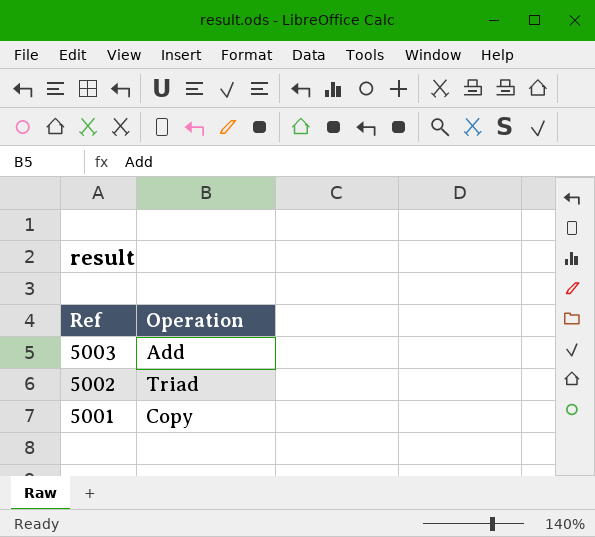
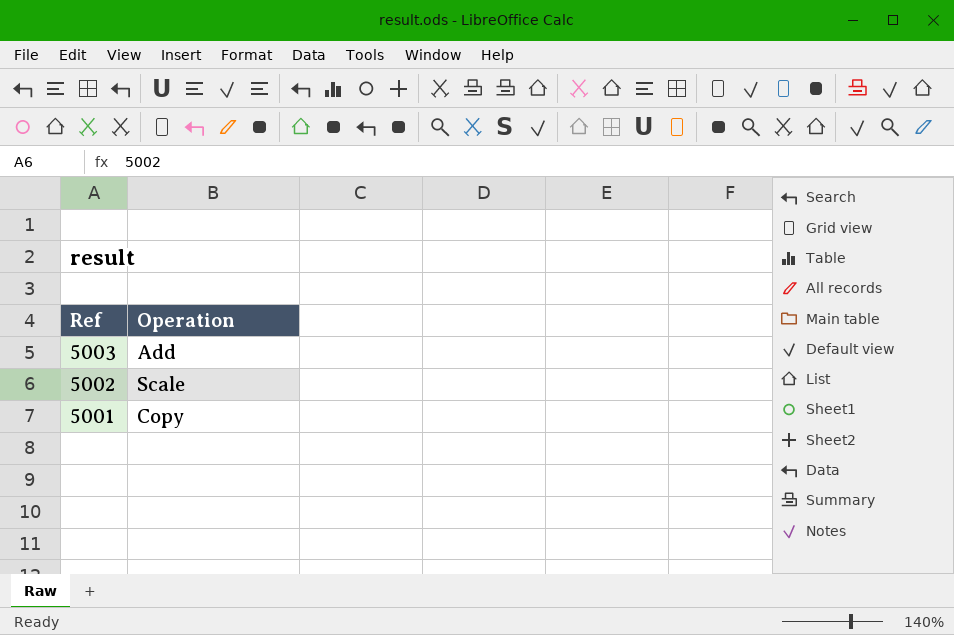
5002 | Operation: Triad -> Scale

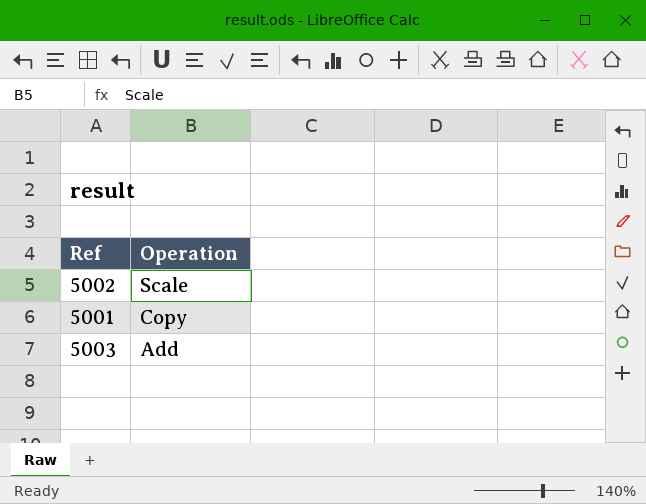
row order: Ref descending -> Operation descending

